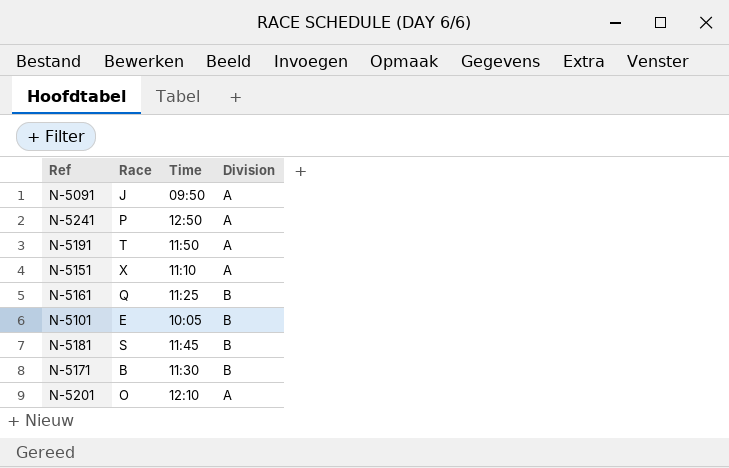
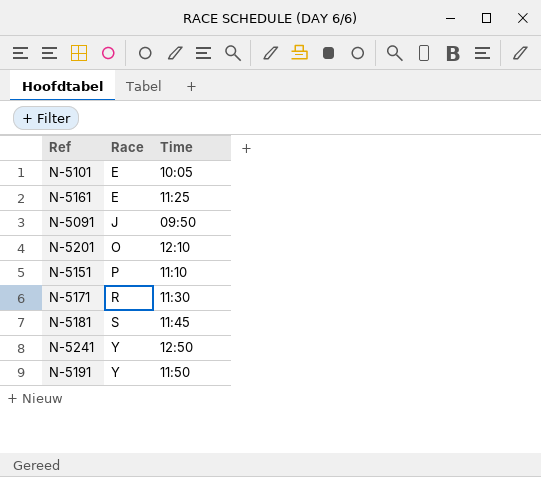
row order: none -> Race ascending
column Division | position: 4 -> none
N-5161 | Race: Q -> E
N-5151 | Race: X -> P
N-5171 | Race: B -> R
N-5241 | Race: P -> Y
N-5191 | Race: T -> Y

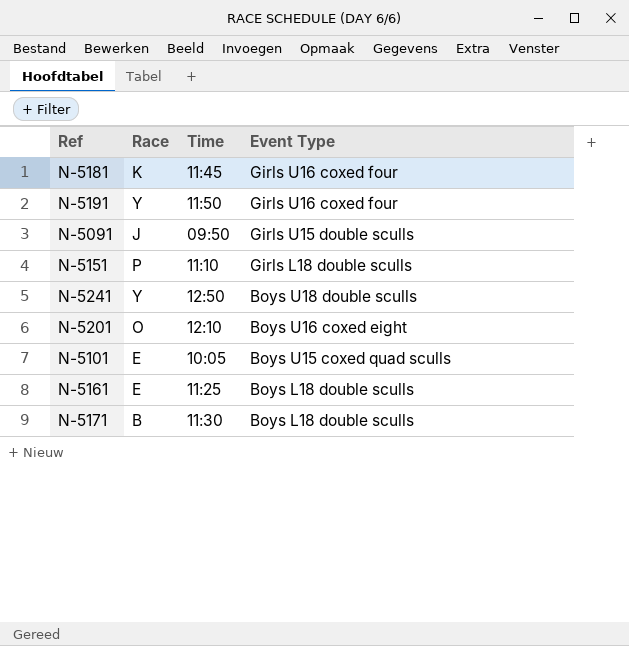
row order: Race ascending -> Event Type descending
column Event Type | position: none -> 4
N-5181 | Race: S -> K
N-5171 | Race: R -> B

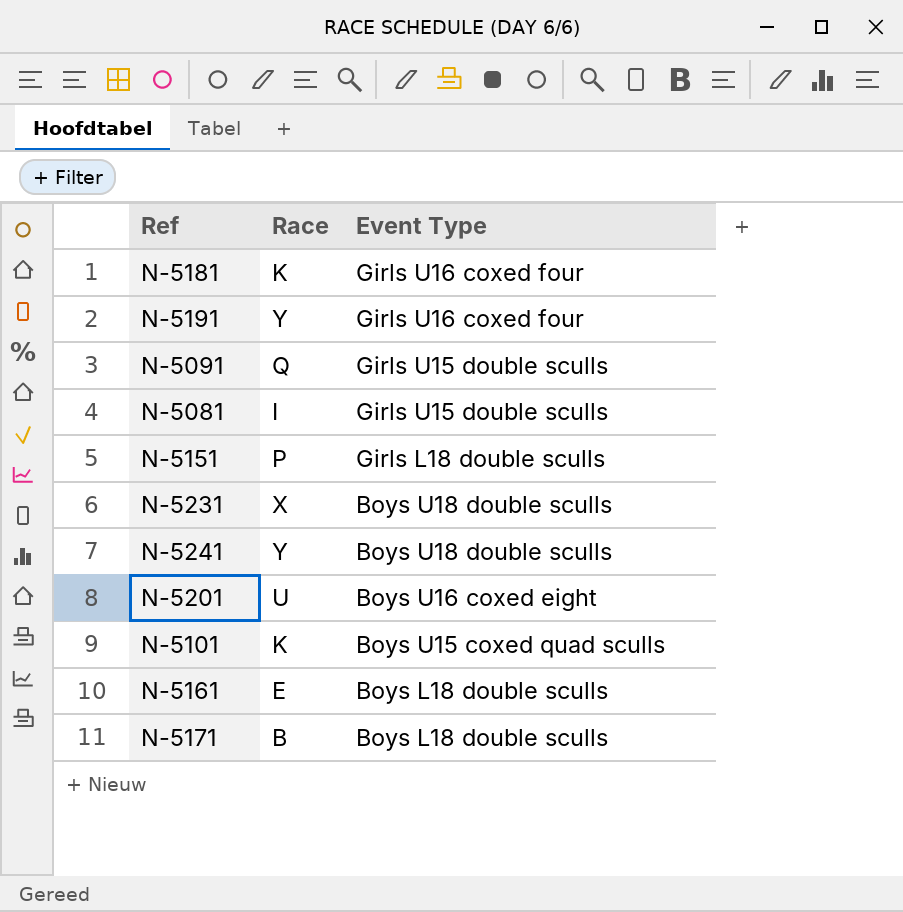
column Time | position: 3 -> none
N-5091 | Race: J -> Q
row N-5081: none -> I | Girls U15 double sculls
row N-5231: none -> X | Boys U18 double sculls
N-5201 | Race: O -> U
N-5101 | Race: E -> K

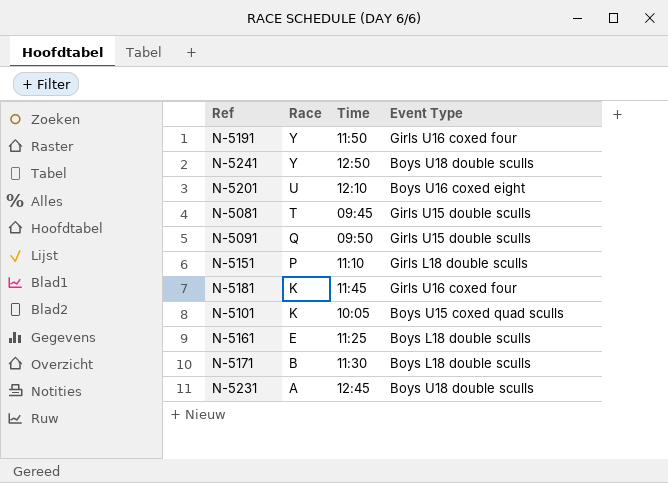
row order: Event Type descending -> Race descending
column Time | position: none -> 3
N-5081 | Race: I -> T
N-5231 | Race: X -> A

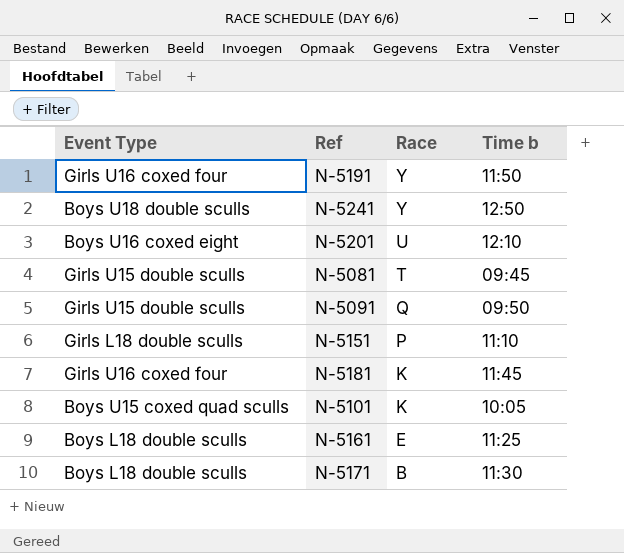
column Event Type | position: 4 -> 1
column name: Time -> Time b
row N-5231: A | 12:45 | Boys U18 double sculls -> none

